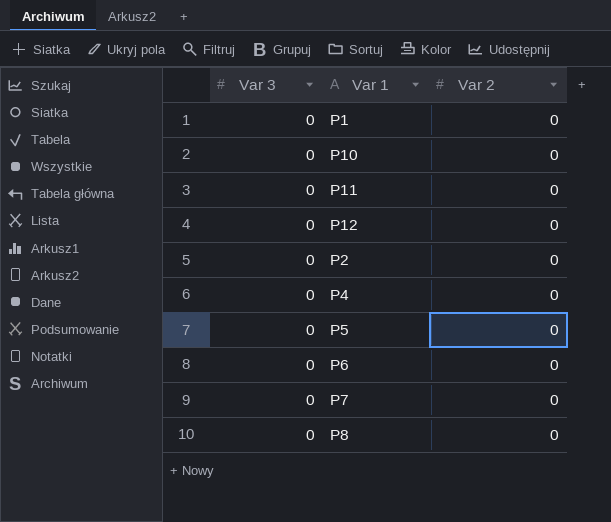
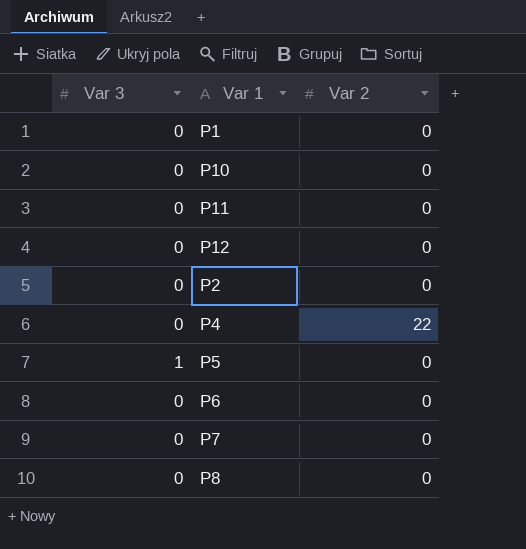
P4 | Var 2: 0 -> 22
P5 | Var 3: 0 -> 1

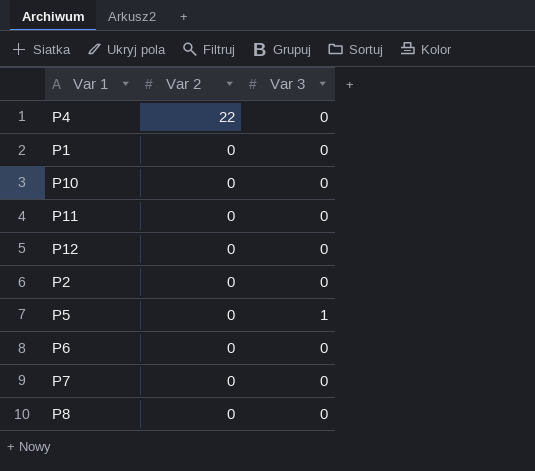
row order: none -> Var 2 descending
column Var 3 | position: 1 -> 3

